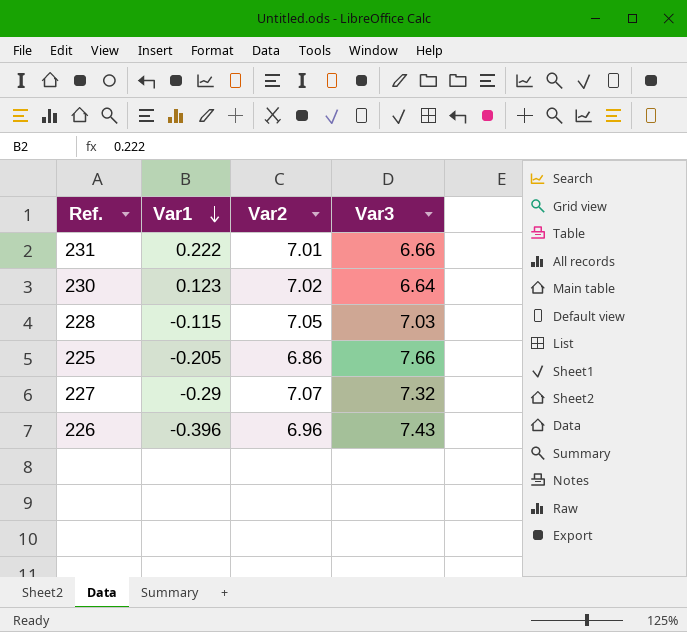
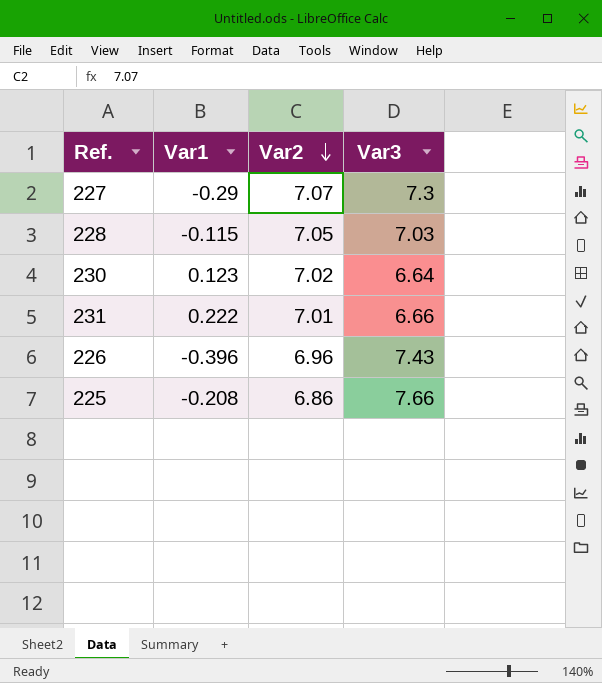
row order: Var1 descending -> Var2 descending
227 | Var3: 7.32 -> 7.3
225 | Var1: -0.205 -> -0.208

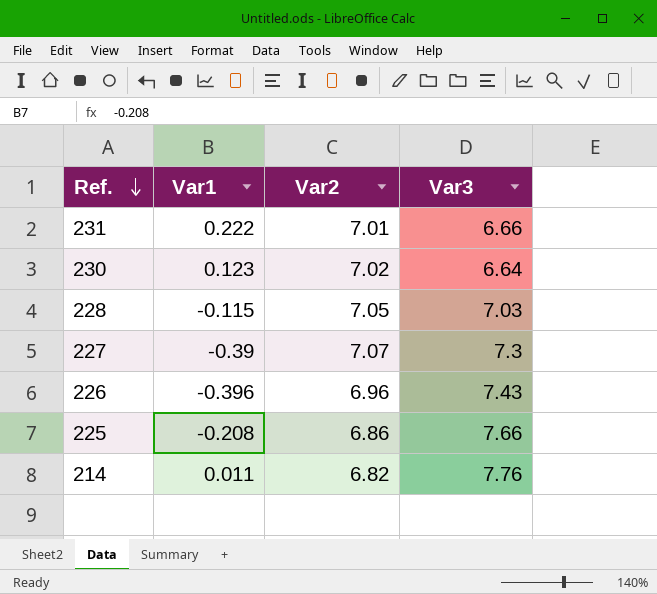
row order: Var2 descending -> Ref. descending
227 | Var1: -0.29 -> -0.39
row 214: none -> 0.011 | 6.82 | 7.76

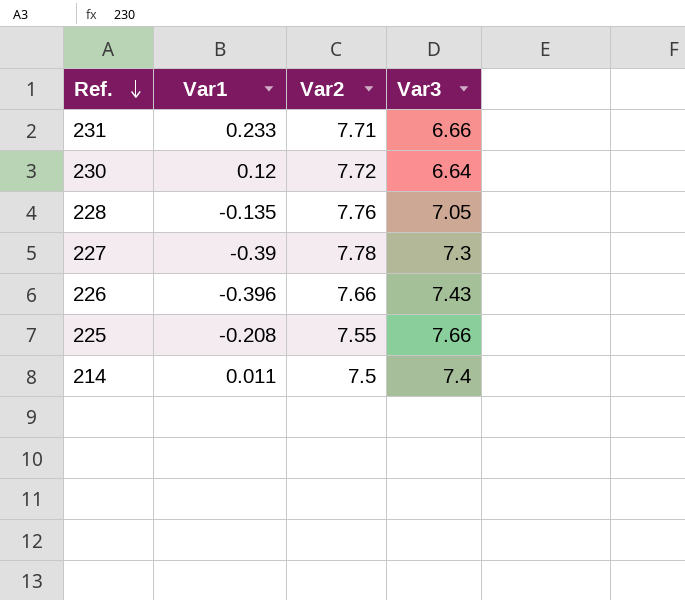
231 | Var1: 0.222 -> 0.233
231 | Var2: 7.01 -> 7.71
230 | Var1: 0.123 -> 0.12
230 | Var2: 7.02 -> 7.72
228 | Var1: -0.115 -> -0.135
228 | Var2: 7.05 -> 7.76
228 | Var3: 7.03 -> 7.05
227 | Var2: 7.07 -> 7.78
226 | Var2: 6.96 -> 7.66
225 | Var2: 6.86 -> 7.55
214 | Var2: 6.82 -> 7.5
214 | Var3: 7.76 -> 7.4

